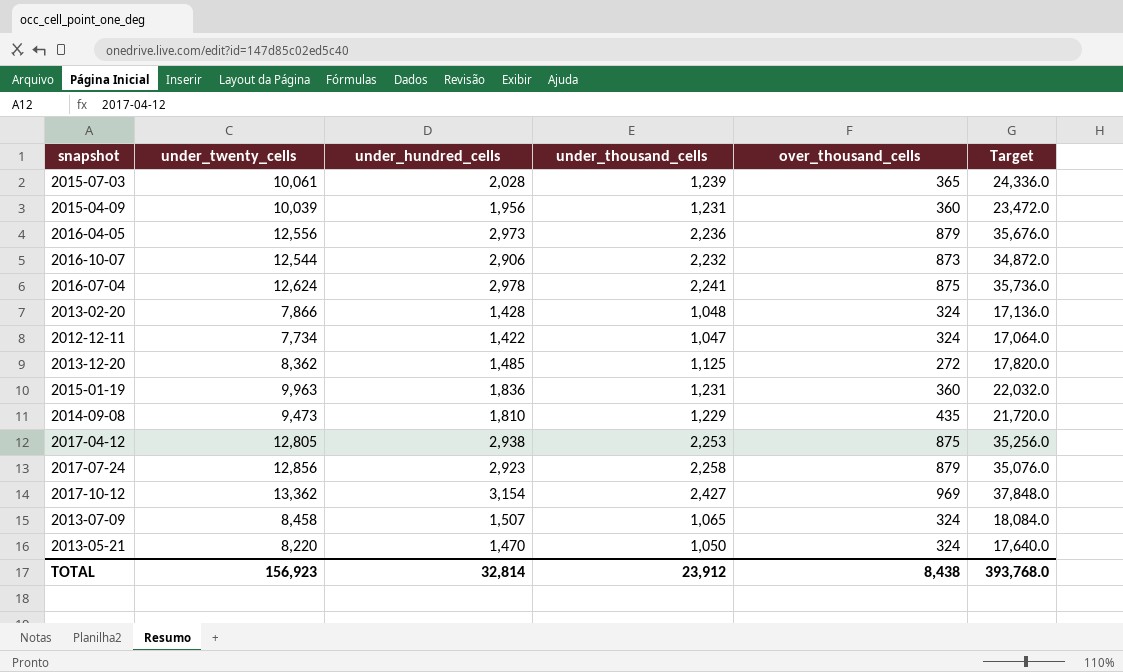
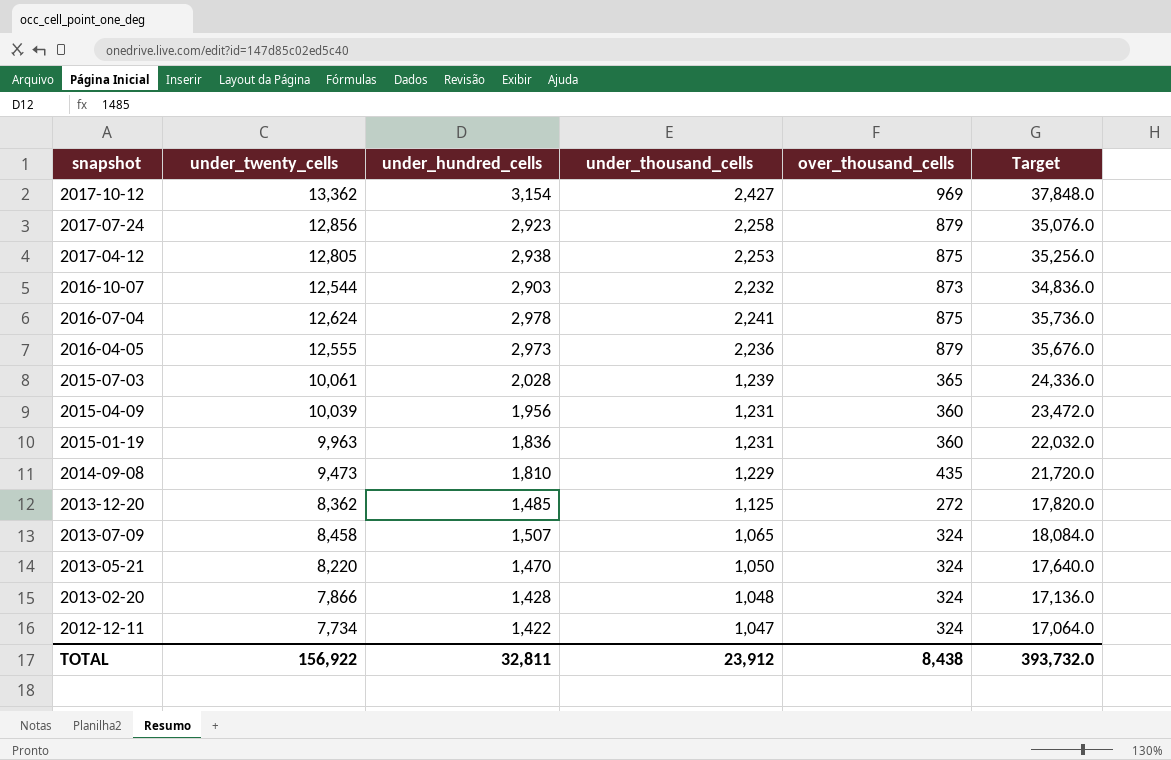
row order: none -> snapshot descending
2016-10-07 | under_hundred_cells: 2,906 -> 2,903
2016-10-07 | Target: 34,872.0 -> 34,836.0
2016-04-05 | under_twenty_cells: 12,556 -> 12,555
TOTAL | under_twenty_cells: 156,923 -> 156,922
TOTAL | under_hundred_cells: 32,814 -> 32,811
TOTAL | Target: 393,768.0 -> 393,732.0

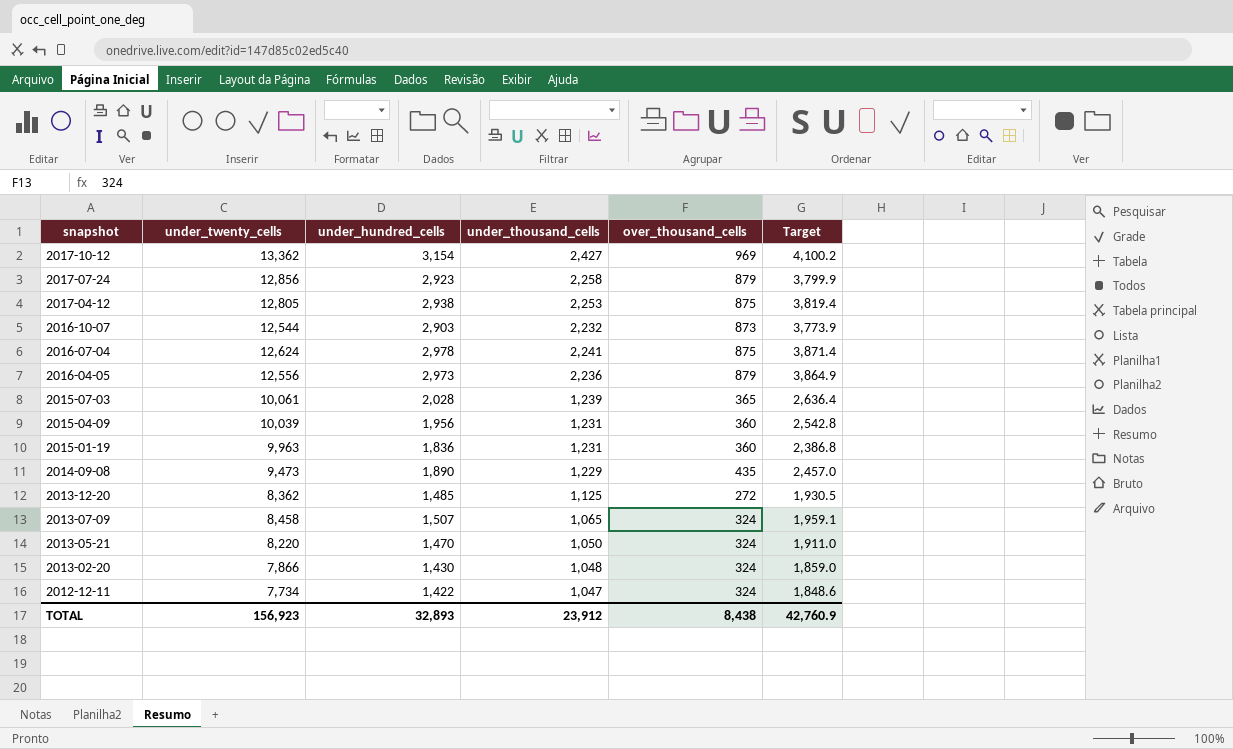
column Target | formula: [under_hundred_cells] * 12 -> [under_hundred_cells] * 1.3
2016-04-05 | under_twenty_cells: 12,555 -> 12,556
2014-09-08 | under_hundred_cells: 1,810 -> 1,890
2013-02-20 | under_hundred_cells: 1,428 -> 1,430
TOTAL | under_twenty_cells: 156,922 -> 156,923
TOTAL | under_hundred_cells: 32,811 -> 32,893
TOTAL | Target: 393,732.0 -> 42,760.9

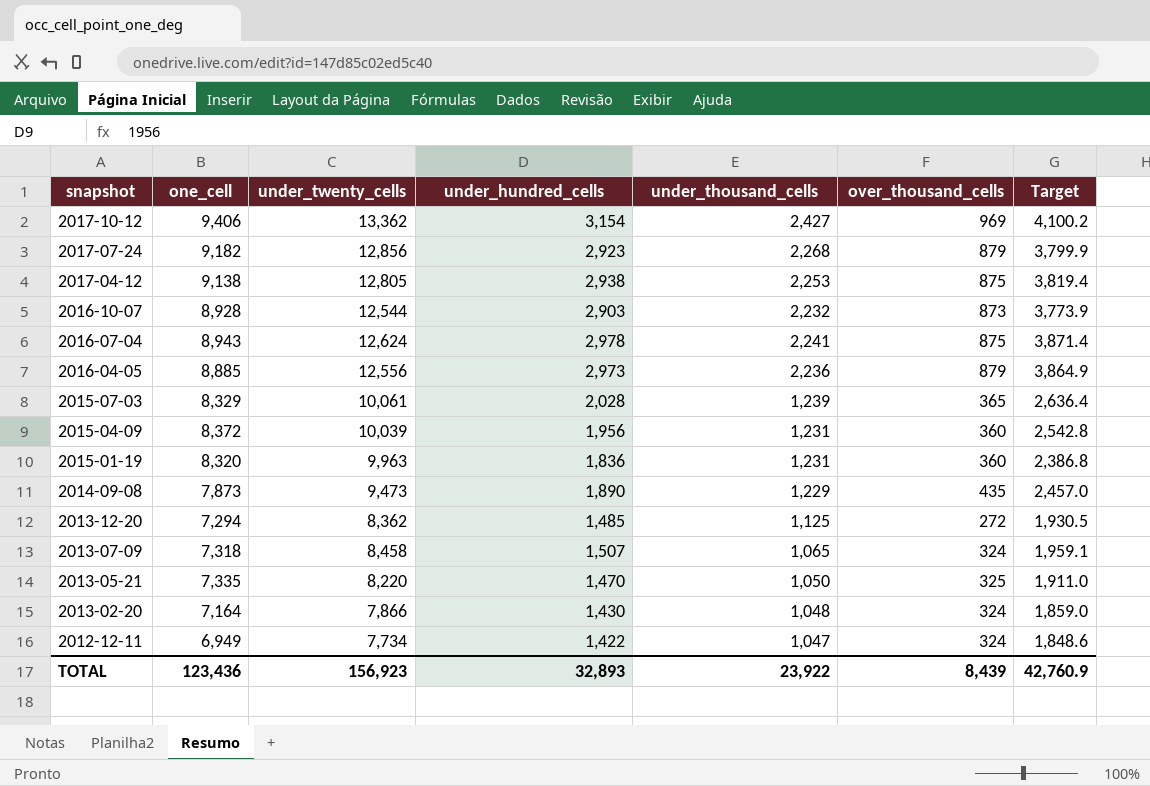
column one_cell | position: none -> 2
2017-07-24 | under_thousand_cells: 2,258 -> 2,268
2013-05-21 | over_thousand_cells: 324 -> 325
TOTAL | under_thousand_cells: 23,912 -> 23,922
TOTAL | over_thousand_cells: 8,438 -> 8,439

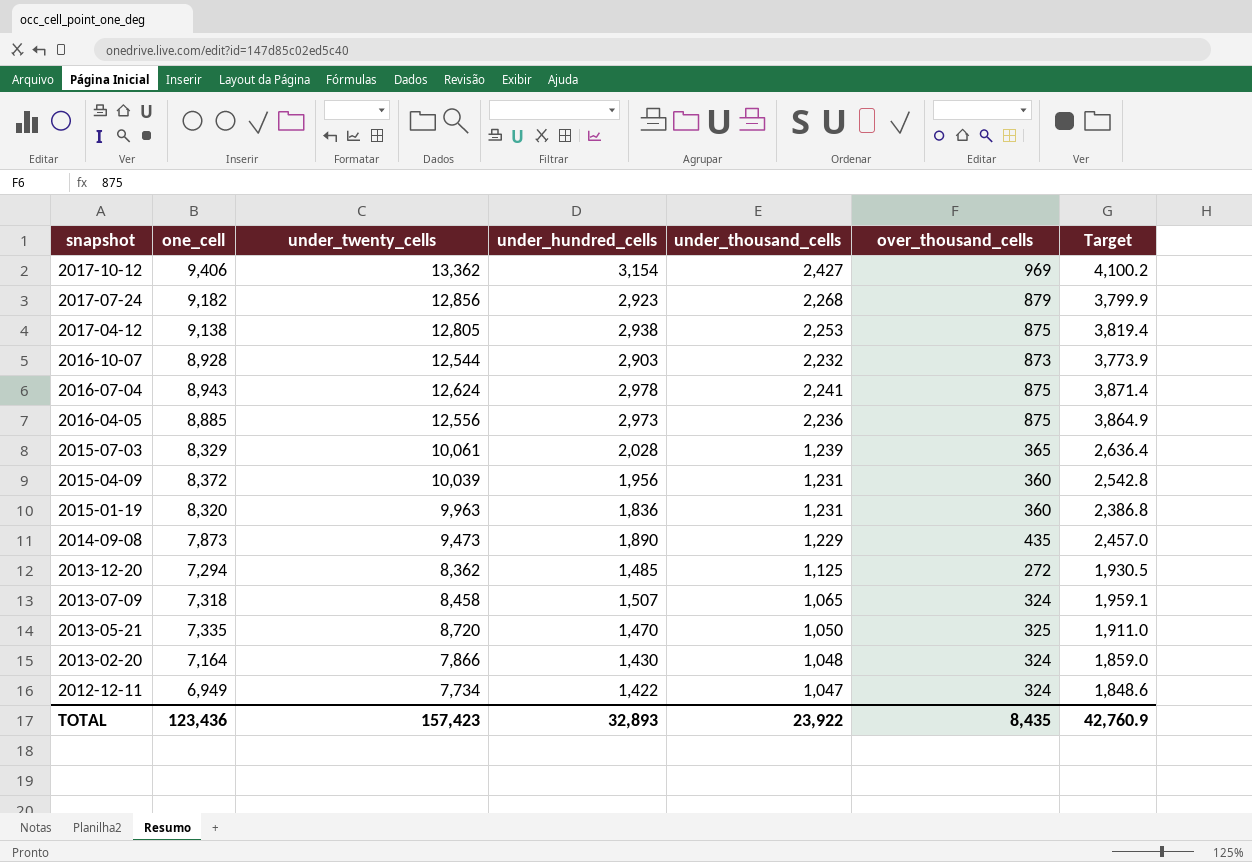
2016-04-05 | over_thousand_cells: 879 -> 875
2013-05-21 | under_twenty_cells: 8,220 -> 8,720
TOTAL | under_twenty_cells: 156,923 -> 157,423
TOTAL | over_thousand_cells: 8,439 -> 8,435

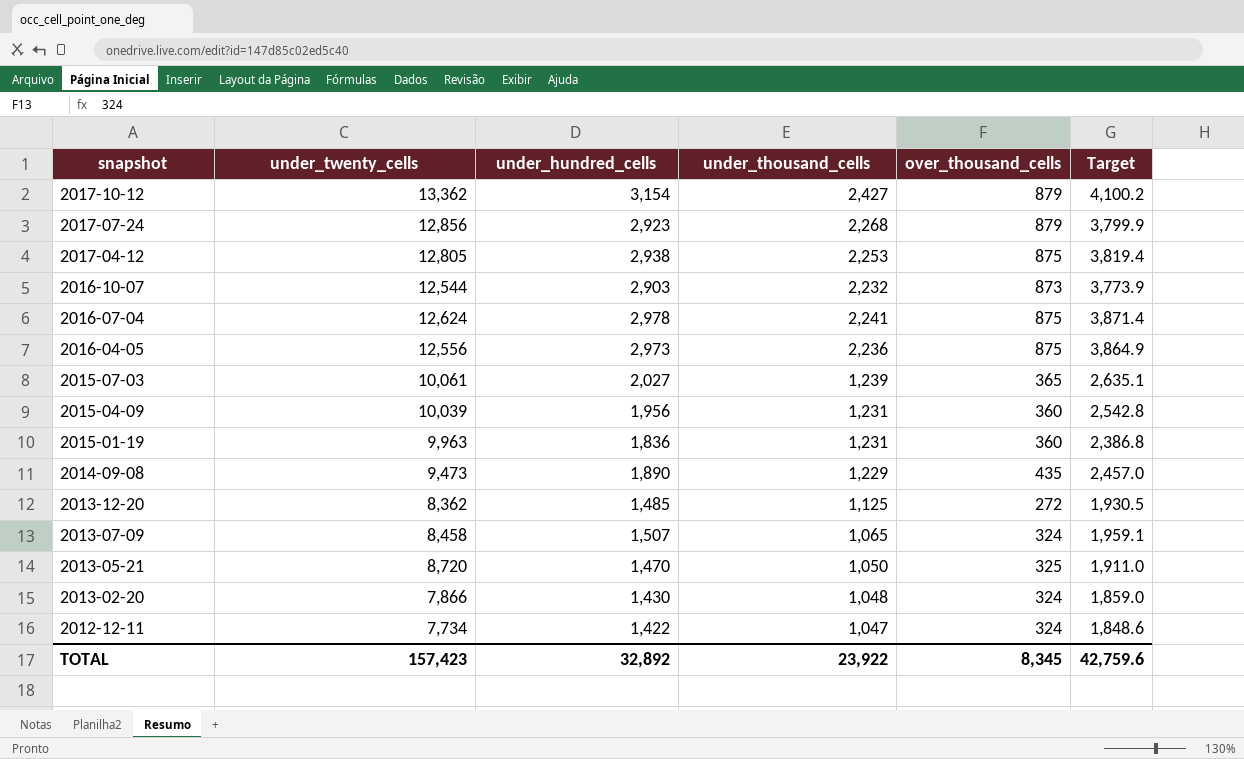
column one_cell | position: 2 -> none
2017-10-12 | over_thousand_cells: 969 -> 879
2015-07-03 | under_hundred_cells: 2,028 -> 2,027
2015-07-03 | Target: 2,636.4 -> 2,635.1
TOTAL | under_hundred_cells: 32,893 -> 32,892
TOTAL | over_thousand_cells: 8,435 -> 8,345
TOTAL | Target: 42,760.9 -> 42,759.6

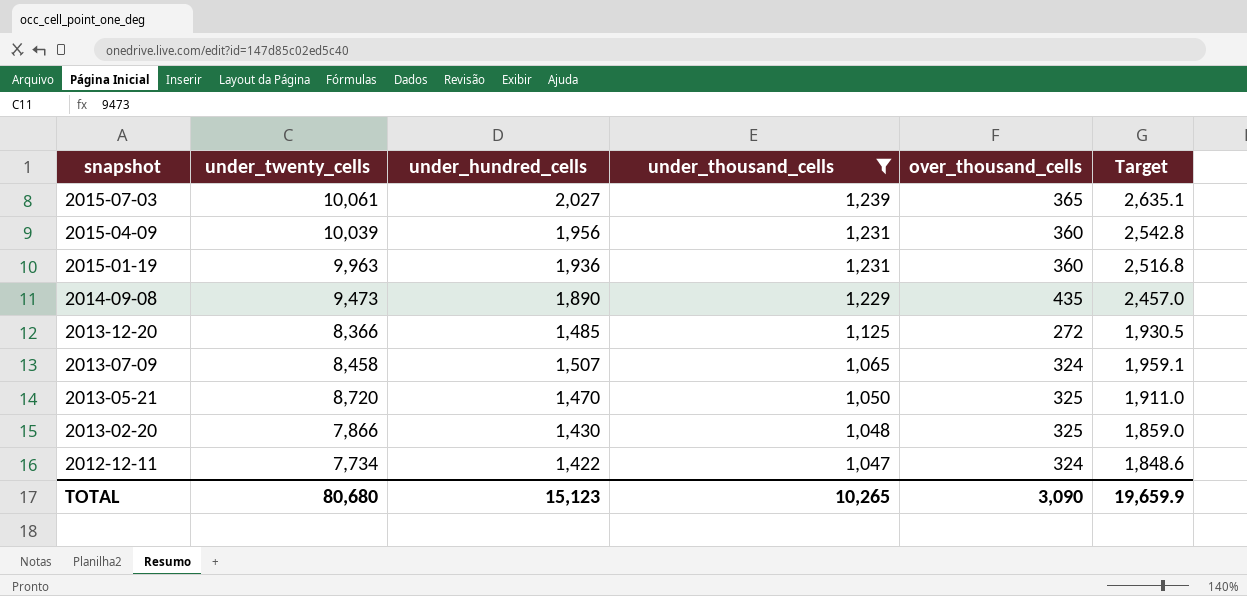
filter: none -> under_thousand_cells <= 1,239
2015-01-19 | under_hundred_cells: 1,836 -> 1,936
2015-01-19 | Target: 2,386.8 -> 2,516.8
2013-12-20 | under_twenty_cells: 8,362 -> 8,366
2013-02-20 | over_thousand_cells: 324 -> 325
TOTAL | under_twenty_cells: 157,423 -> 80,680
TOTAL | under_hundred_cells: 32,892 -> 15,123
TOTAL | under_thousand_cells: 23,922 -> 10,265
TOTAL | over_thousand_cells: 8,345 -> 3,090
TOTAL | Target: 42,759.6 -> 19,659.9

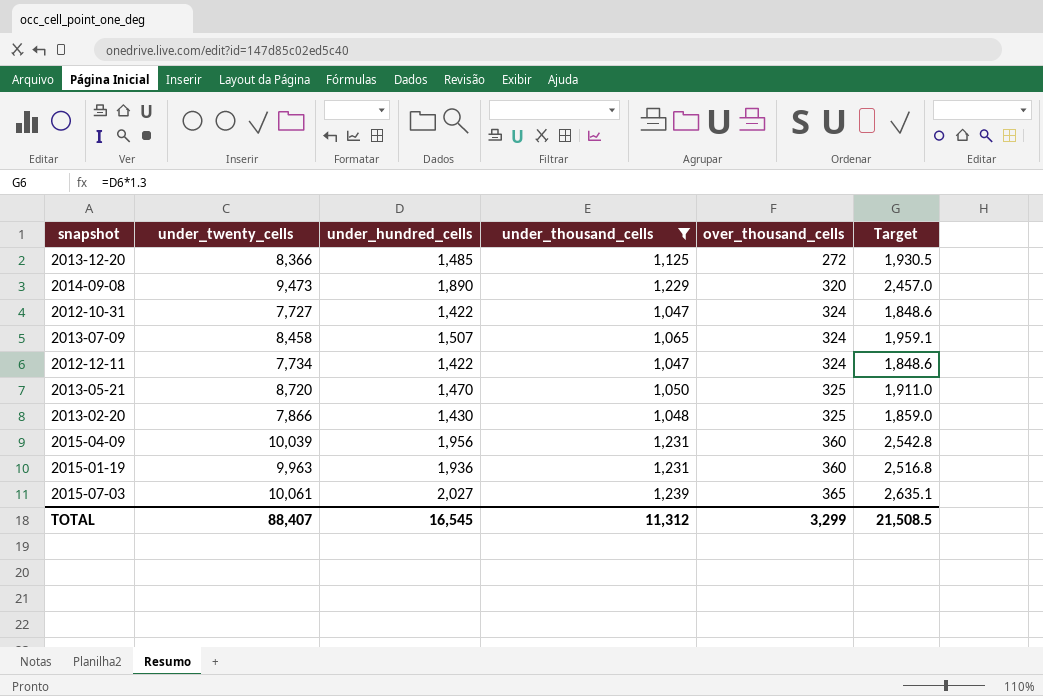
row order: snapshot descending -> over_thousand_cells ascending
2014-09-08 | over_thousand_cells: 435 -> 320
row 2012-10-31: none -> 7,727 | 1,422 | 1,047 | 324 | 1,848.6
TOTAL | under_twenty_cells: 80,680 -> 88,407
TOTAL | under_hundred_cells: 15,123 -> 16,545
TOTAL | under_thousand_cells: 10,265 -> 11,312
TOTAL | over_thousand_cells: 3,090 -> 3,299
TOTAL | Target: 19,659.9 -> 21,508.5

